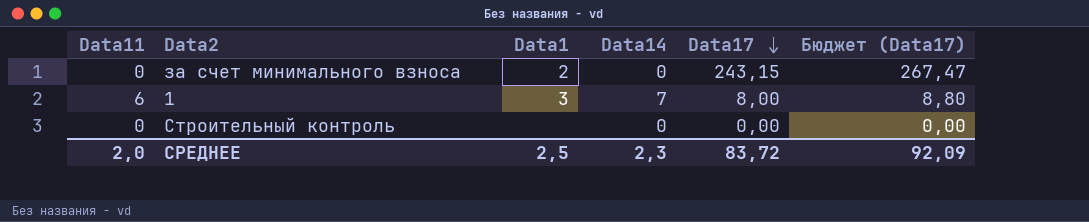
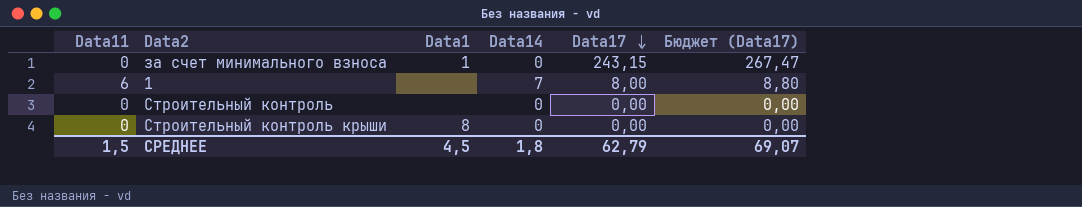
за счет минимального взноса | Data1: 2 -> 1
1 | Data1: 3 -> none
row Строительный контроль крыши: none -> 0 | 8 | 0 | 0,00 | 0,00
СРЕДНЕЕ | Data11: 2,0 -> 1,5
СРЕДНЕЕ | Data1: 2,5 -> 4,5
СРЕДНЕЕ | Data14: 2,3 -> 1,8
СРЕДНЕЕ | Data17: 83,72 -> 62,79
СРЕДНЕЕ | Бюджет (Data17): 92,09 -> 69,07

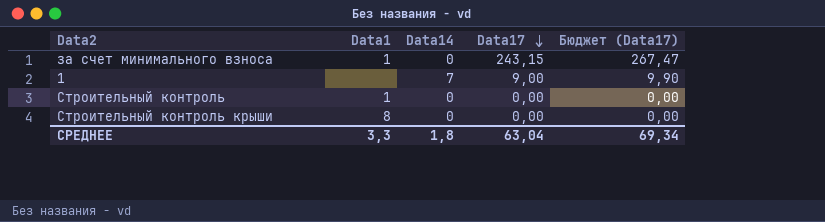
column Data11 | position: 1 -> none
1 | Data17: 8,00 -> 9,00
1 | Бюджет (Data17): 8,80 -> 9,90
Строительный контроль | Data1: none -> 1
СРЕДНЕЕ | Data1: 4,5 -> 3,3
СРЕДНЕЕ | Data17: 62,79 -> 63,04
СРЕДНЕЕ | Бюджет (Data17): 69,07 -> 69,34

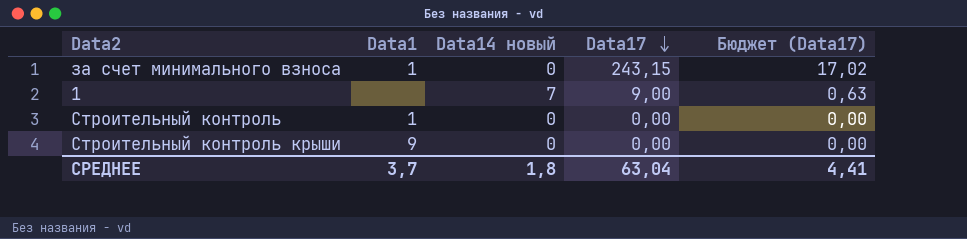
column name: Data14 -> Data14 новый
column Бюджет (Data17) | formula: [Data17] * 1,1 -> [Data17] * 0,07
Строительный контроль крыши | Data1: 8 -> 9
СРЕДНЕЕ | Data1: 3,3 -> 3,7
СРЕДНЕЕ | Бюджет (Data17): 69,34 -> 4,41

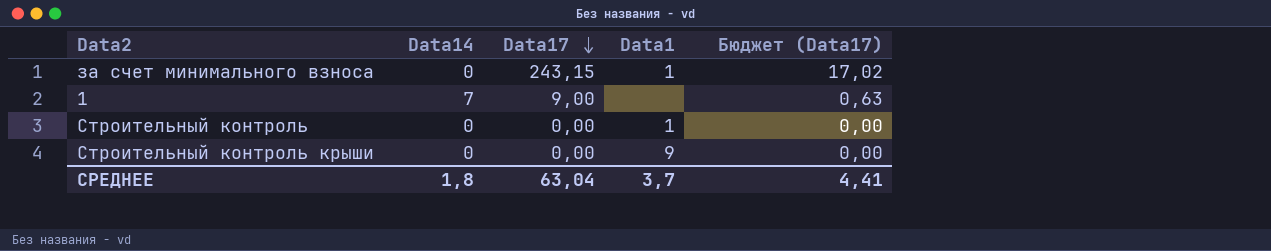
column name: Data14 новый -> Data14
column Data1 | position: 2 -> 4

